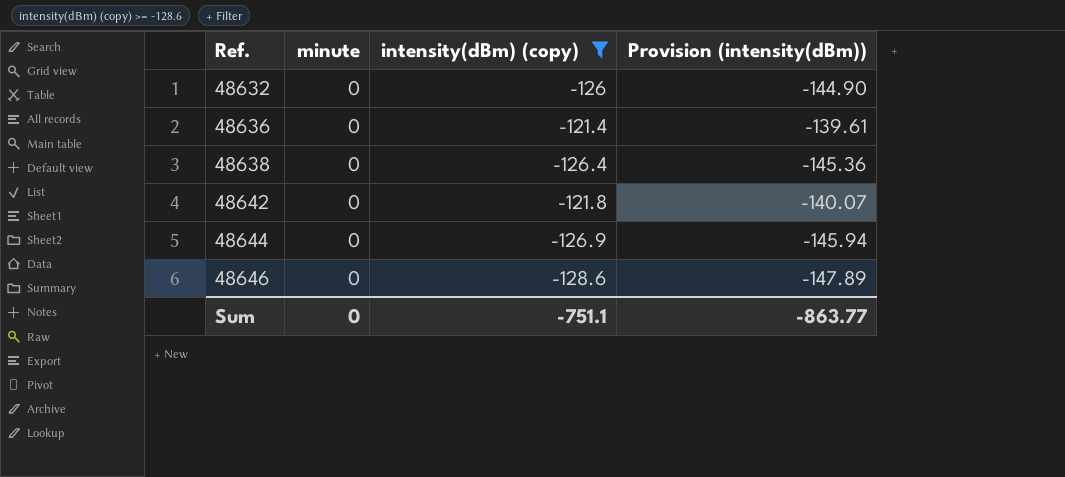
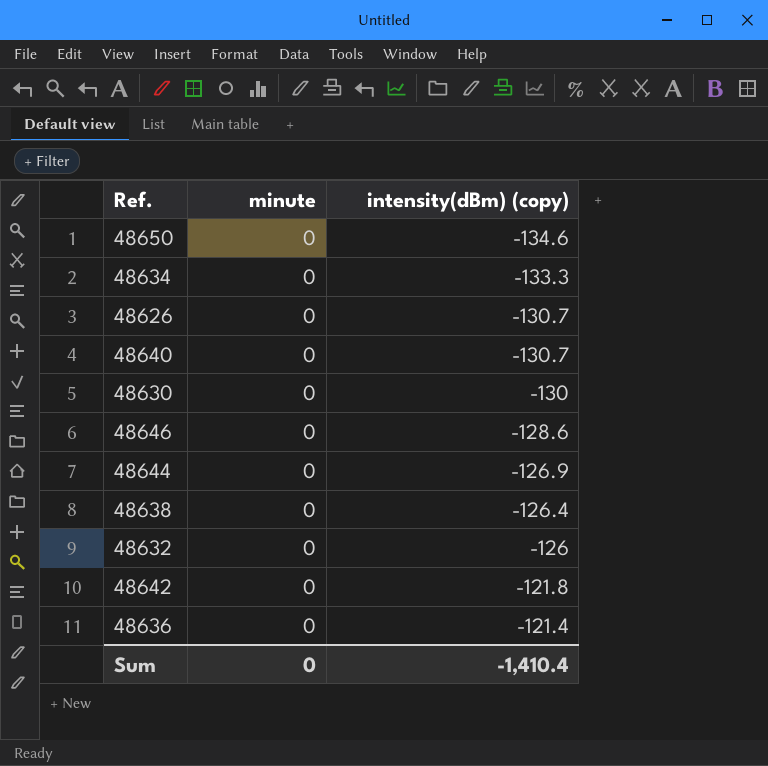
filter: intensity(dBm) (copy) >= -128.6 -> none
row order: Ref. ascending -> intensity(dBm) (copy) ascending
column Provision (intensity(dBm)) | formula: [intensity(dBm) (copy)] * 1.15 -> none
Sum | intensity(dBm) (copy): -751.1 -> -1,410.4

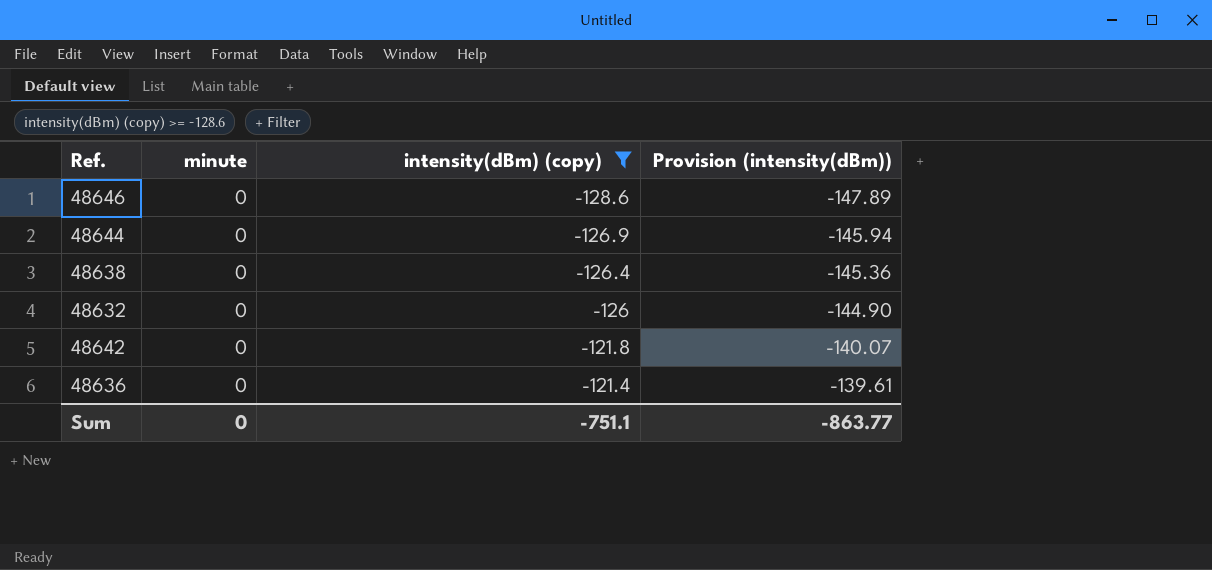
filter: none -> intensity(dBm) (copy) >= -128.6
column Provision (intensity(dBm)) | formula: none -> [intensity(dBm) (copy)] * 1.15
Sum | intensity(dBm) (copy): -1,410.4 -> -751.1

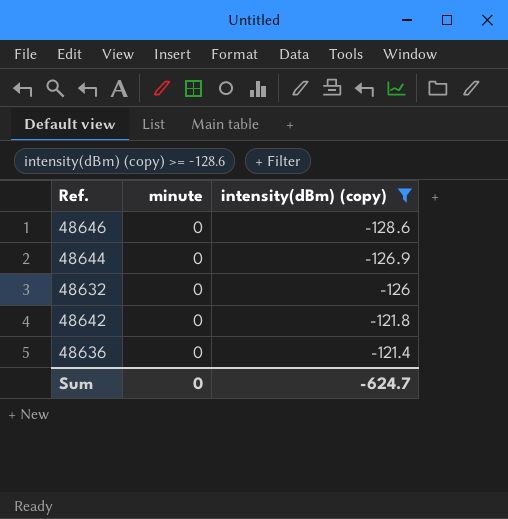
column Provision (intensity(dBm)) | formula: [intensity(dBm) (copy)] * 1.15 -> none
row 48638: 0 | -126.4 | -145.36 -> none
Sum | intensity(dBm) (copy): -751.1 -> -624.7

